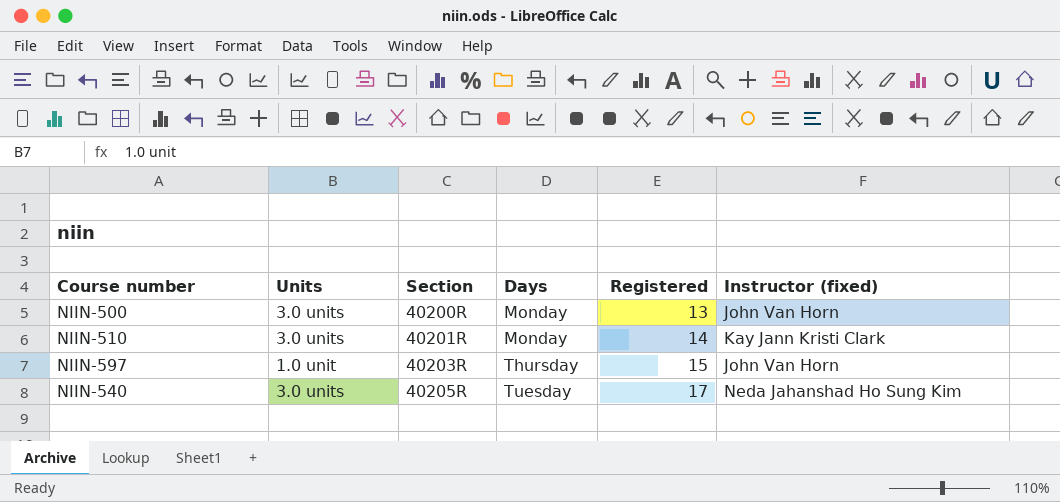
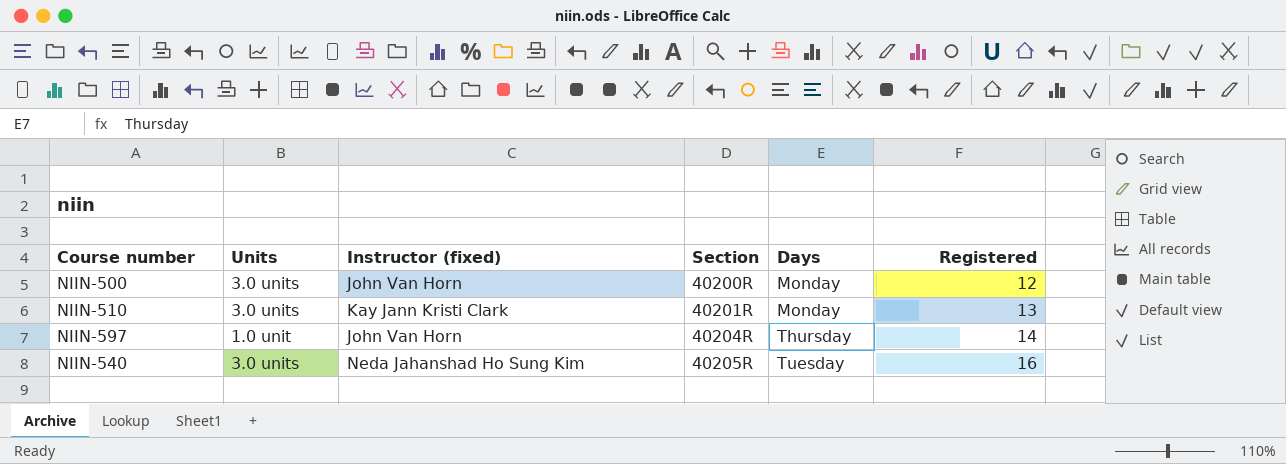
column Instructor (fixed) | position: 6 -> 3
NIIN-500 | Registered: 13 -> 12
NIIN-510 | Registered: 14 -> 13
NIIN-597 | Section: 40203R -> 40204R
NIIN-597 | Registered: 15 -> 14
NIIN-540 | Registered: 17 -> 16

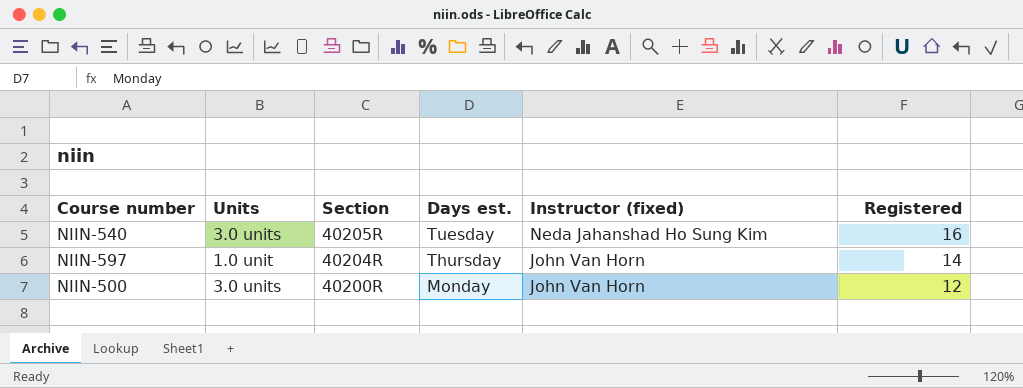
row order: Section ascending -> Section descending
column name: Days -> Days est.
column Instructor (fixed) | position: 3 -> 5
row NIIN-510: 3.0 units | Kay Jann Kristi Clark | 40201R | Monday | 13 -> none

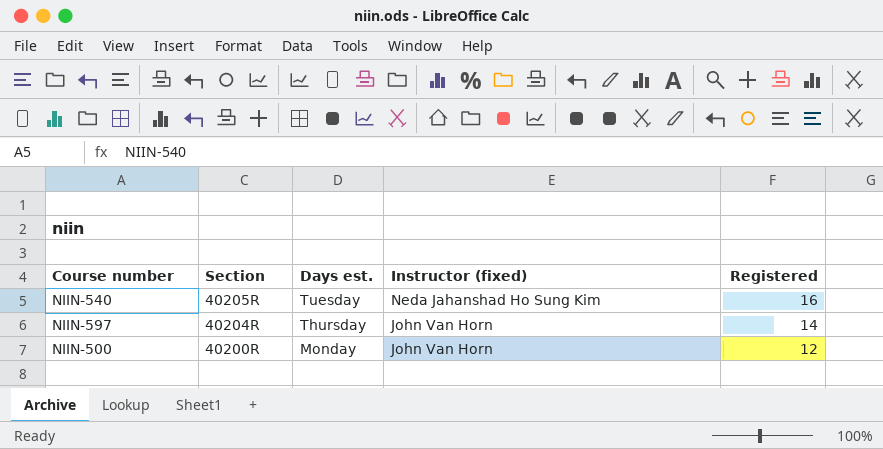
column Units | position: 2 -> none

